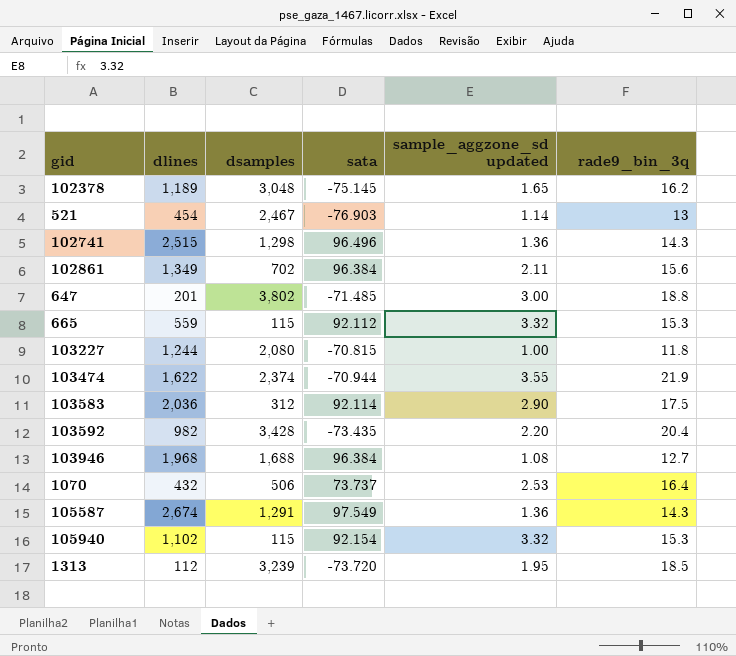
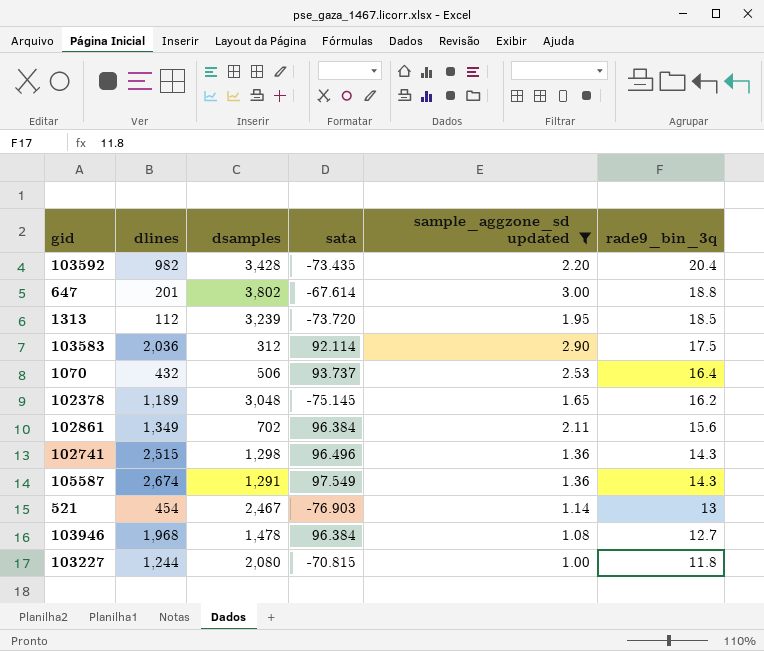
filter: none -> sample_aggzone_sd updated <= 3.00
row order: none -> rade9_bin_3q descending
647 | sata: -71.485 -> -67.614
1070 | sata: 73.737 -> 93.737
103946 | dsamples: 1,688 -> 1,478

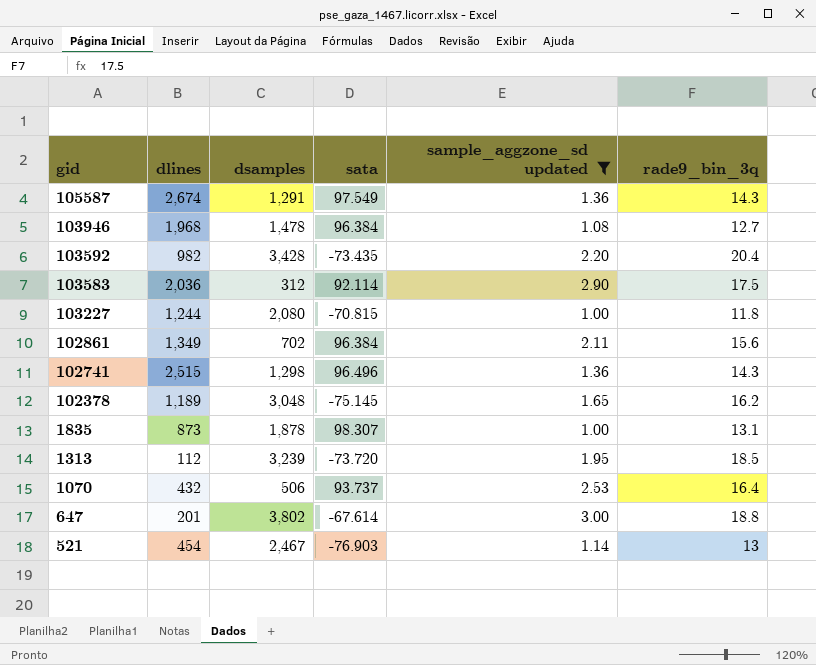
row order: rade9_bin_3q descending -> gid descending
row 1835: none -> 873 | 1,878 | 98.307 | 1.00 | 13.1

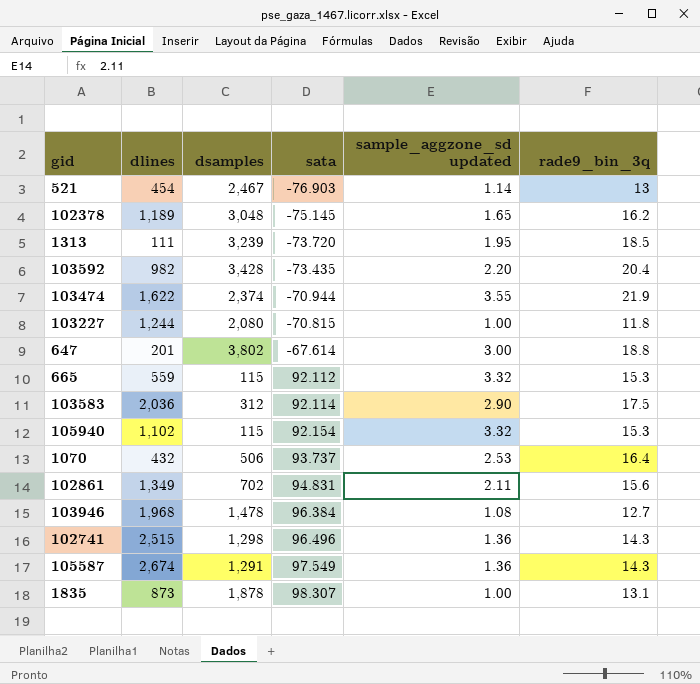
filter: sample_aggzone_sd updated <= 3.00 -> none
row order: gid descending -> sata ascending
1313 | dlines: 112 -> 111
102861 | sata: 96.384 -> 94.831

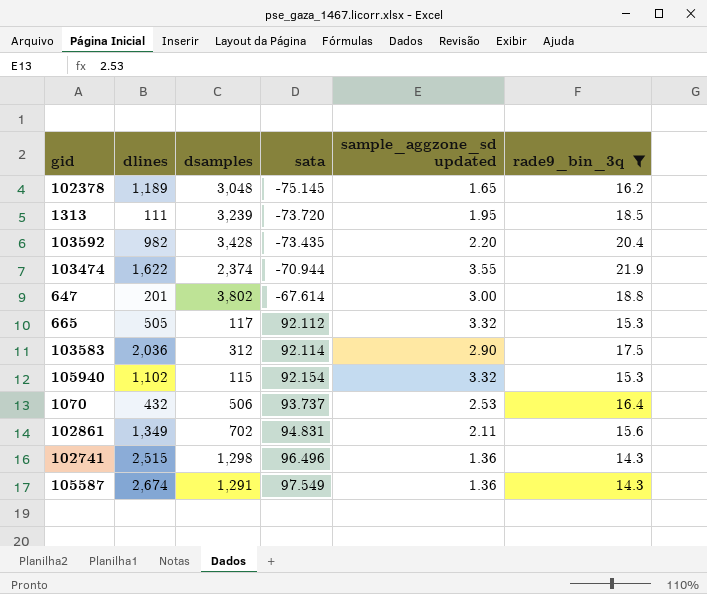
filter: none -> rade9_bin_3q >= 14.3
665 | dlines: 559 -> 505
665 | dsamples: 115 -> 117

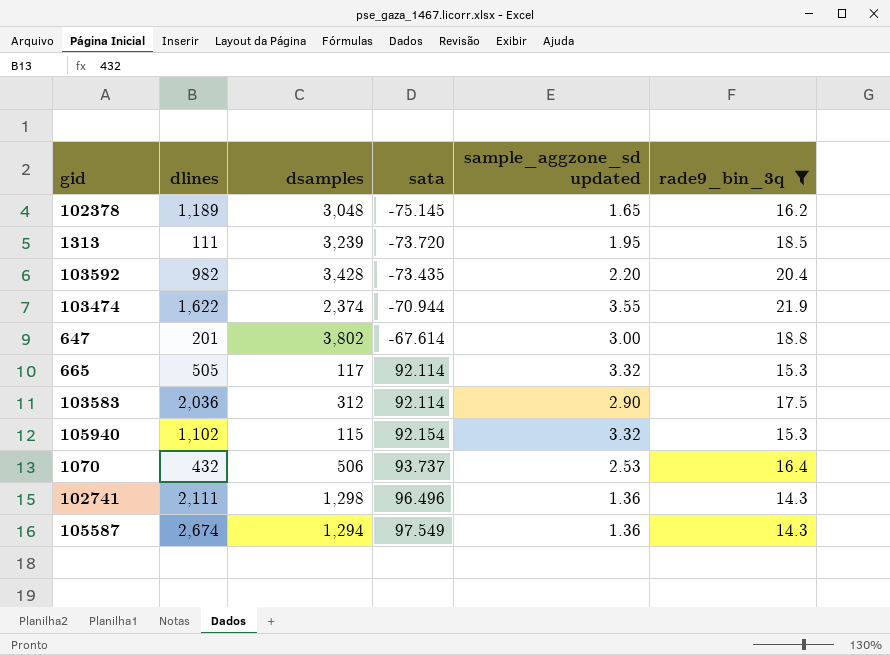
row 102861: 1,349 | 702 | 94.831 | 2.11 | 15.6 -> none
665 | sata: 92.112 -> 92.114
102741 | dlines: 2,515 -> 2,111
105587 | dsamples: 1,291 -> 1,294

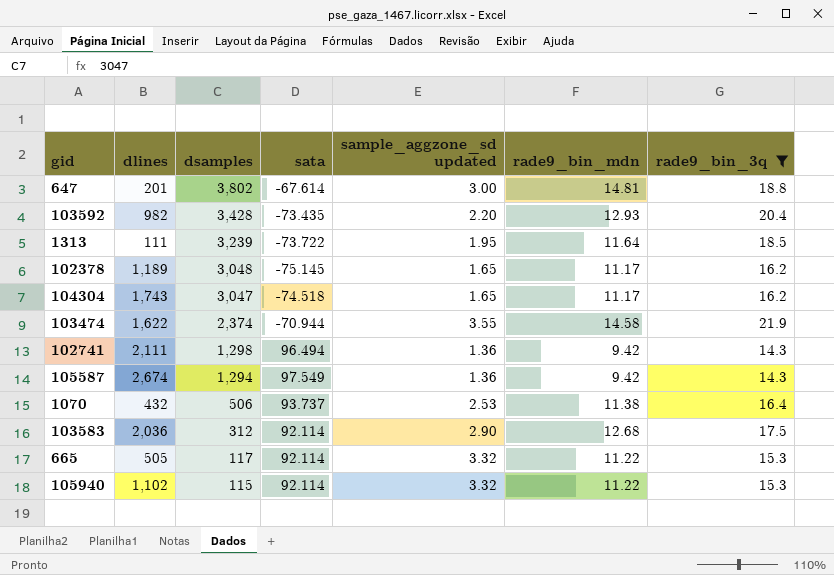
row order: sata ascending -> dsamples descending
column rade9_bin_mdn | position: none -> 6
1313 | sata: -73.720 -> -73.722
row 104304: none -> 1,743 | 3,047 | -74.518 | 1.65 | 11.17 | 16.2
102741 | sata: 96.496 -> 96.494
105940 | sata: 92.154 -> 92.114

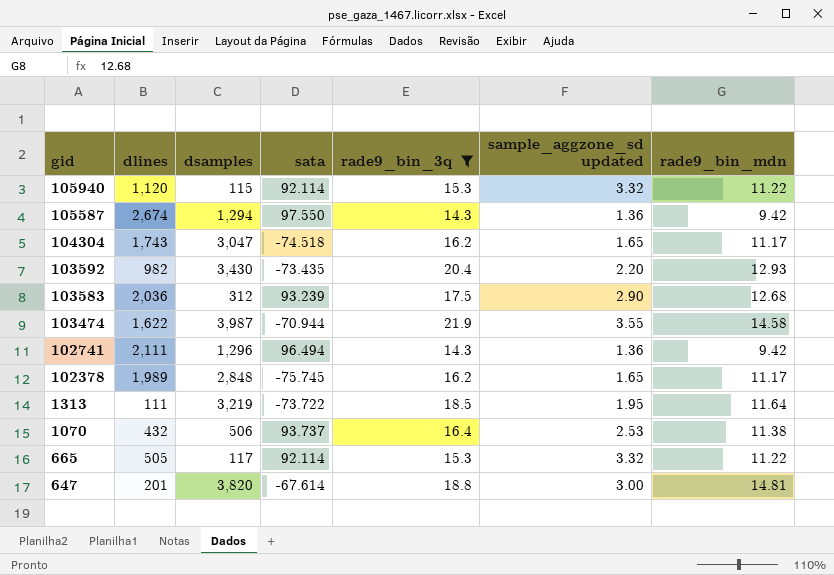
row order: dsamples descending -> gid descending
column rade9_bin_3q | position: 7 -> 5
105940 | dlines: 1,102 -> 1,120
105587 | sata: 97.549 -> 97.550
103592 | dsamples: 3,428 -> 3,430
103583 | sata: 92.114 -> 93.239
103474 | dsamples: 2,374 -> 3,987
102741 | dsamples: 1,298 -> 1,296
102378 | dlines: 1,189 -> 1,989
102378 | dsamples: 3,048 -> 2,848
102378 | sata: -75.145 -> -75.745
1313 | dsamples: 3,239 -> 3,219
647 | dsamples: 3,802 -> 3,820

